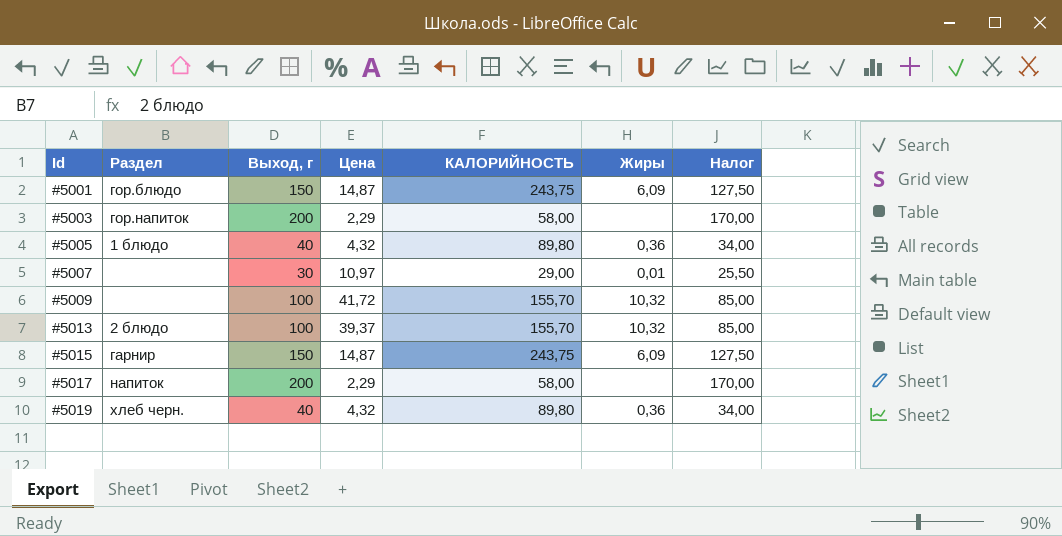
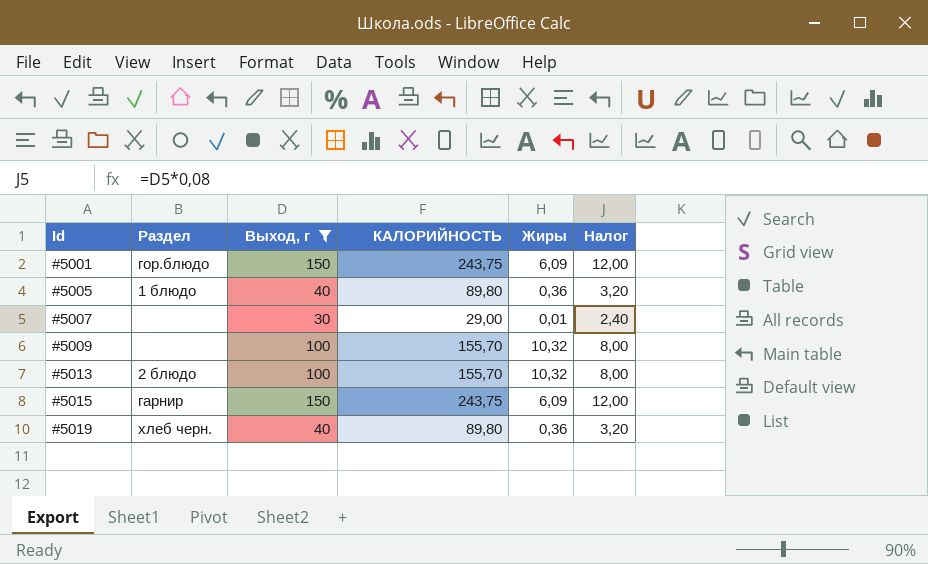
filter: none -> Выход, г != 200
column Цена | position: 4 -> none
column Налог | formula: [Выход, г] * 0,85 -> [Выход, г] * 0,08

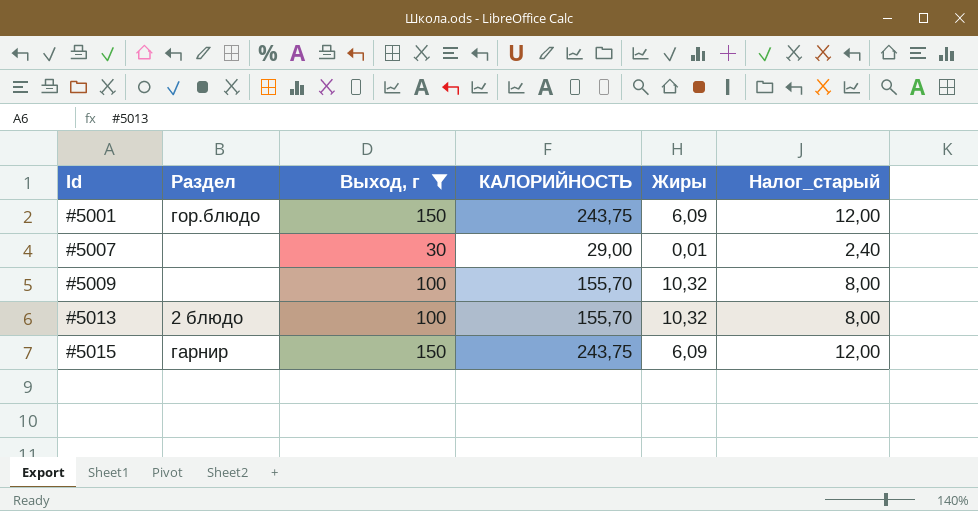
column name: Налог -> Налог_старый
row #5005: 1 блюдо | 40 | 89,80 | 0,36 | 3,20 -> none
row #5019: хлеб черн. | 40 | 89,80 | 0,36 | 3,20 -> none

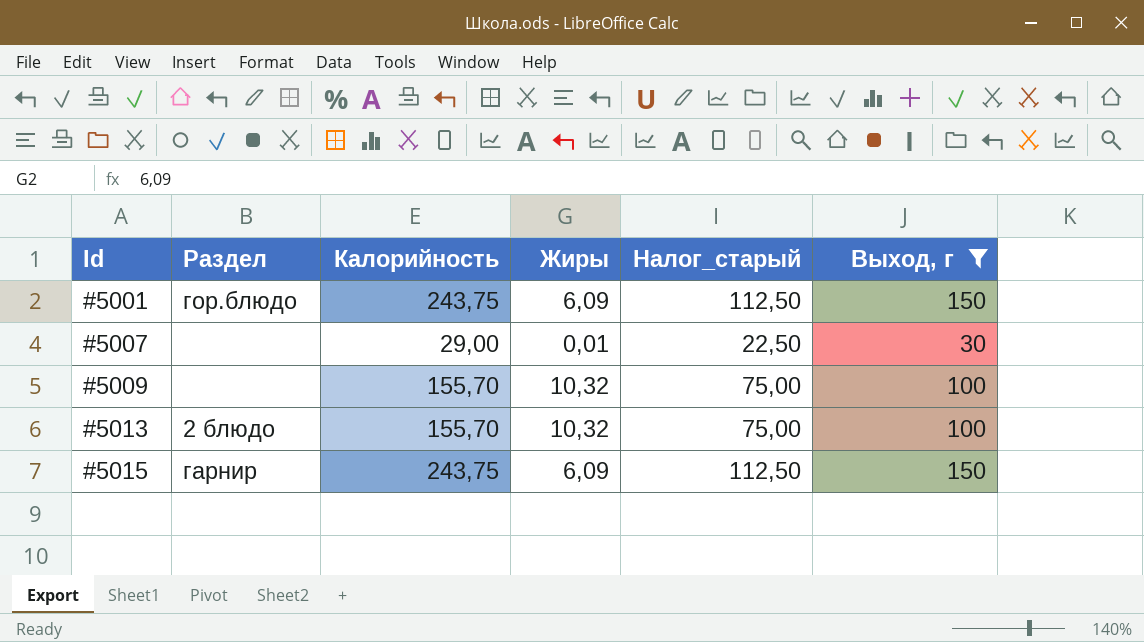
column name: КАЛОРИЙНОСТЬ -> Калорийность
column Налог_старый | formula: [Выход, г] * 0,08 -> [Выход, г] * 0,75
column Выход, г | position: 3 -> 6

